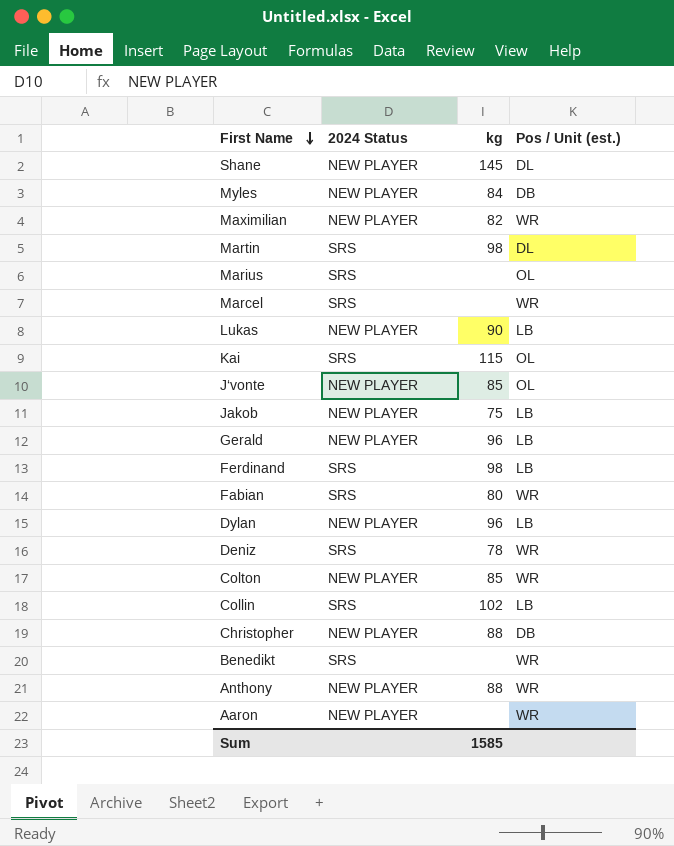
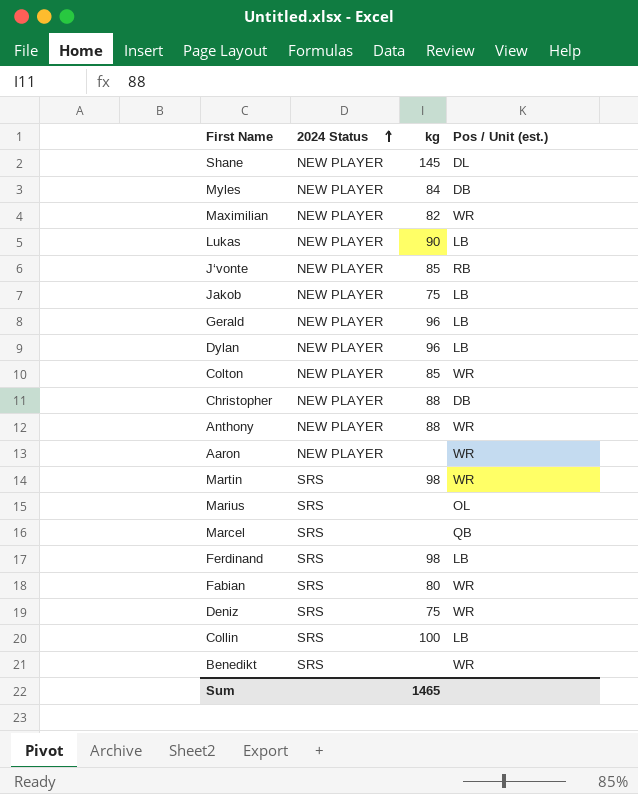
row order: First Name descending -> 2024 Status ascending
row Kai: SRS | 115 | OL -> none
J‘vonte | Pos / Unit (est.): OL -> RB
Martin | Pos / Unit (est.): DL -> WR
Marcel | Pos / Unit (est.): WR -> QB
Deniz | kg: 78 -> 75
Collin | kg: 102 -> 100
Sum | kg: 1585 -> 1465

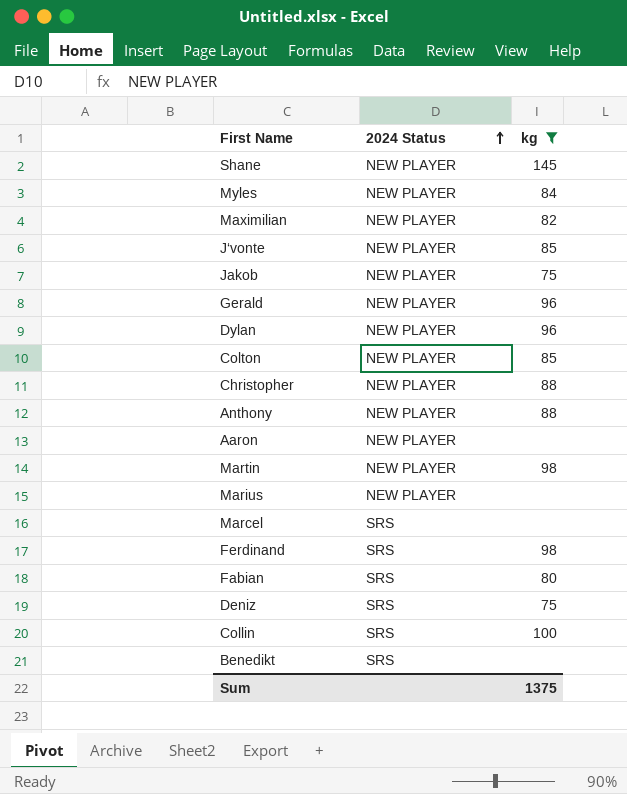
filter: none -> kg != 90
column Pos / Unit (est.) | position: 4 -> none
Martin | 2024 Status: SRS -> NEW PLAYER
Marius | 2024 Status: SRS -> NEW PLAYER
Sum | kg: 1465 -> 1375

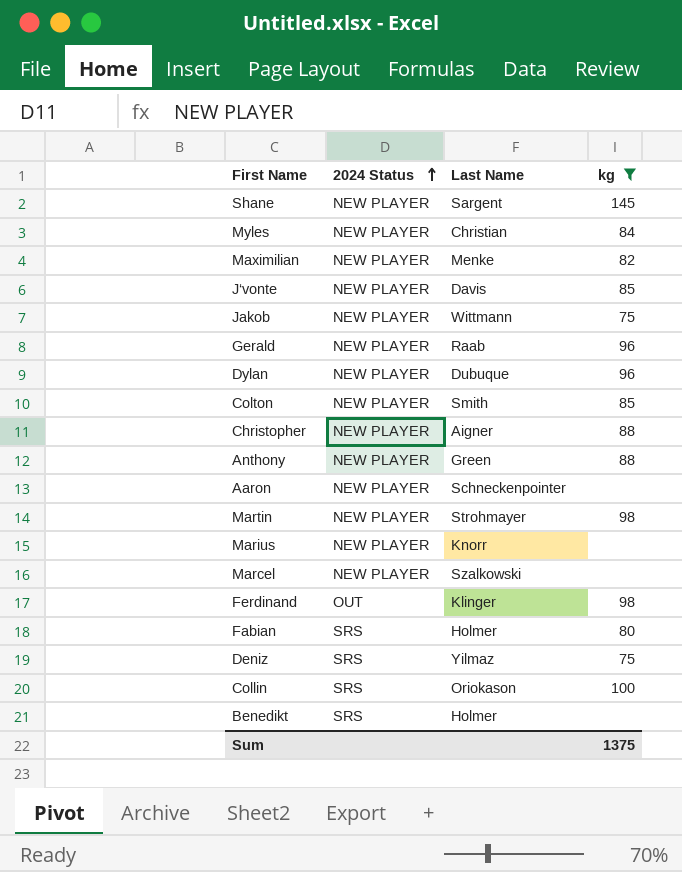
column Last Name | position: none -> 3
Marcel | 2024 Status: SRS -> NEW PLAYER
Ferdinand | 2024 Status: SRS -> OUT

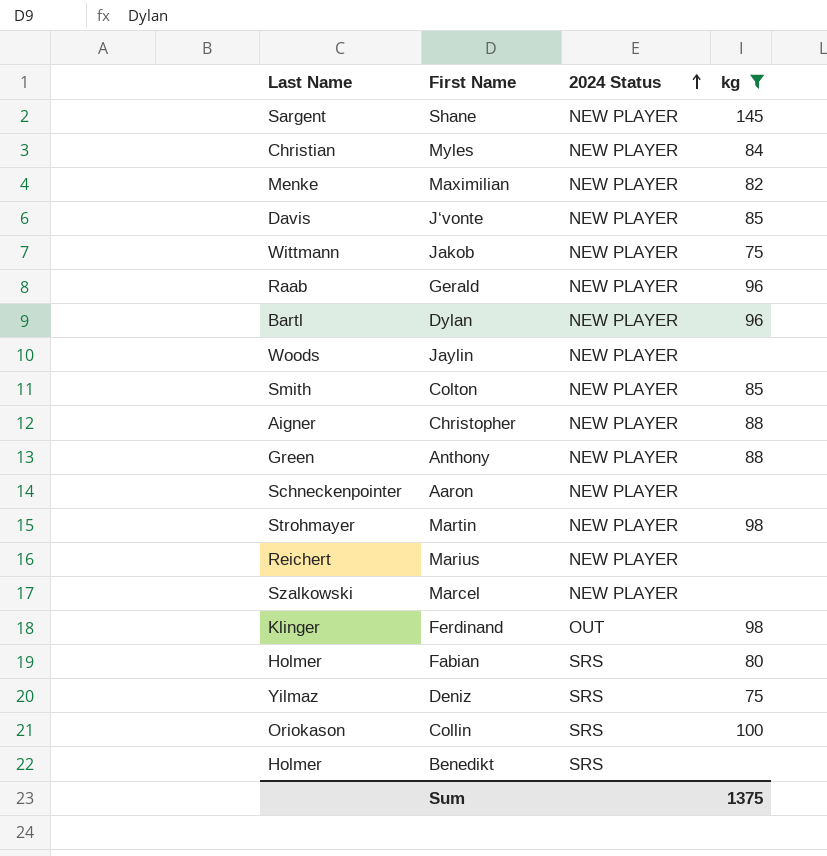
column Last Name | position: 3 -> 1
Dylan | Last Name: Dubuque -> Bartl
row Jaylin: none -> Woods | NEW PLAYER | none
Marius | Last Name: Knorr -> Reichert

